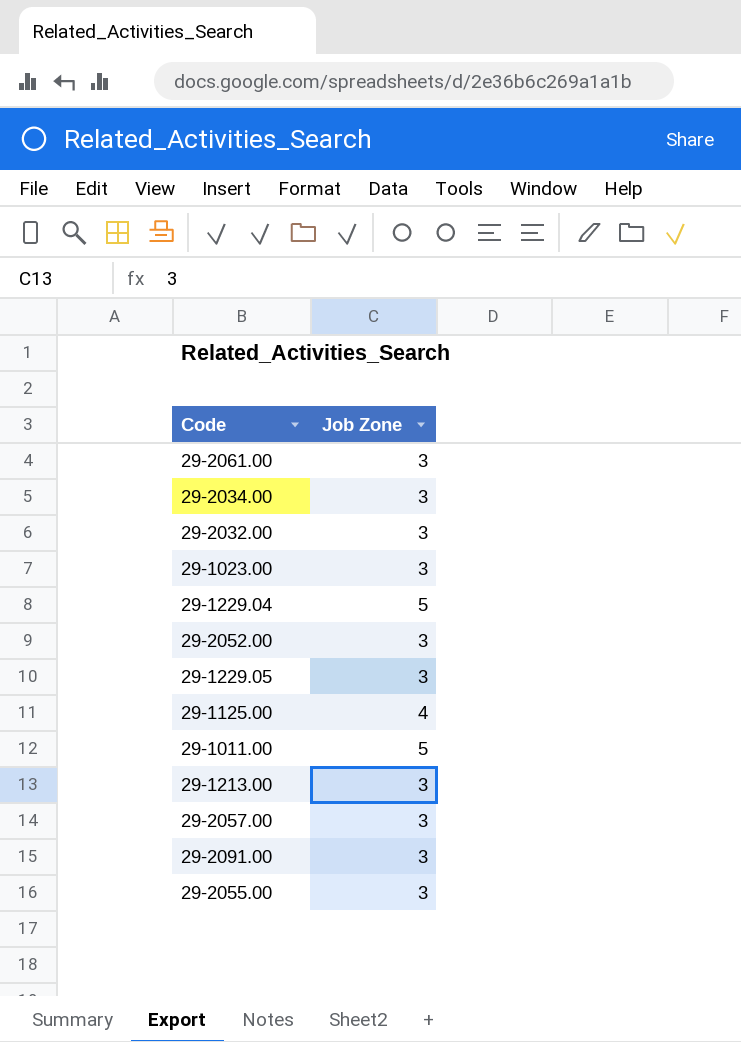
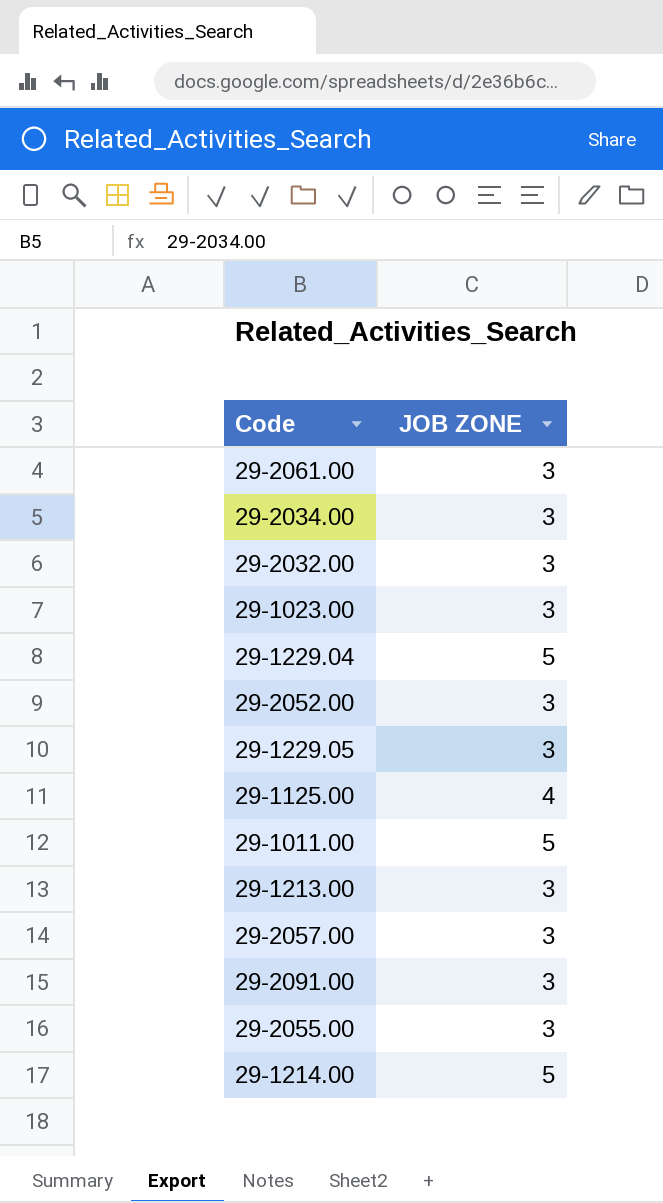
column name: Job Zone -> JOB ZONE
row 29-1214.00: none -> 5

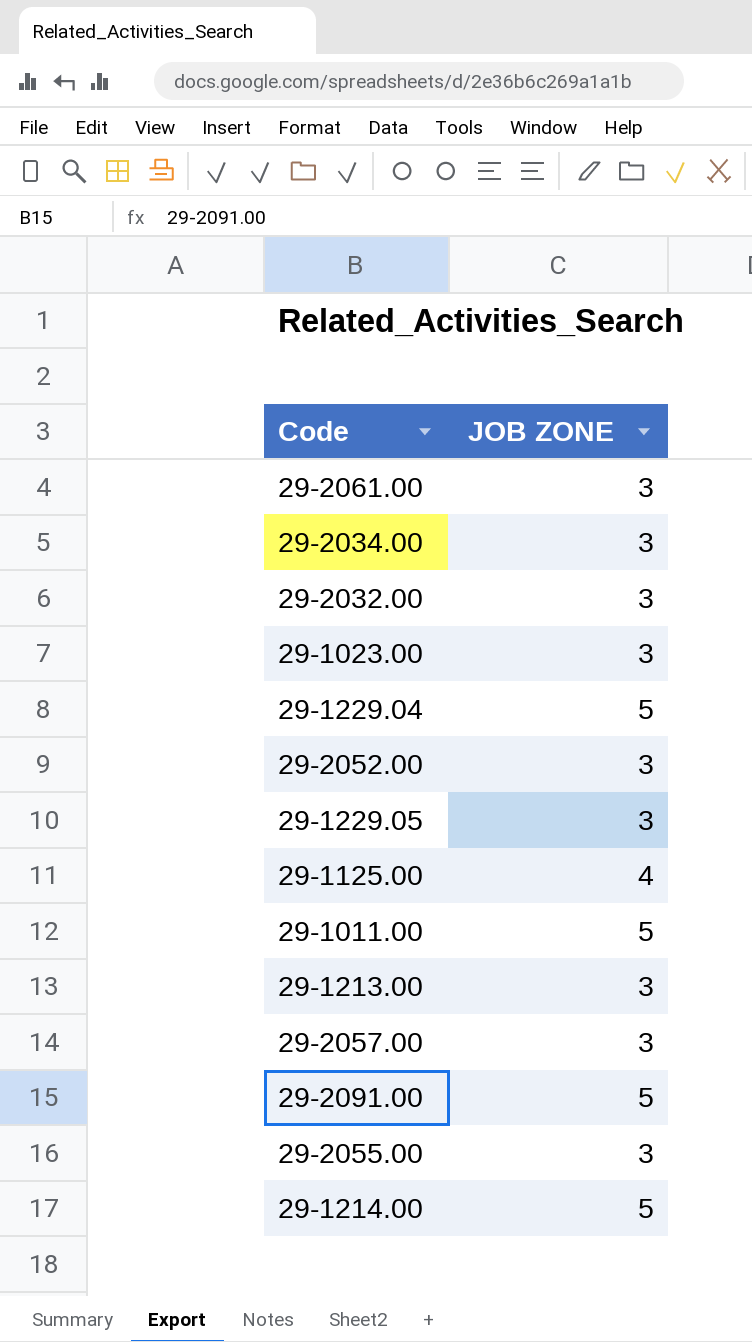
29-2091.00 | JOB ZONE: 3 -> 5

